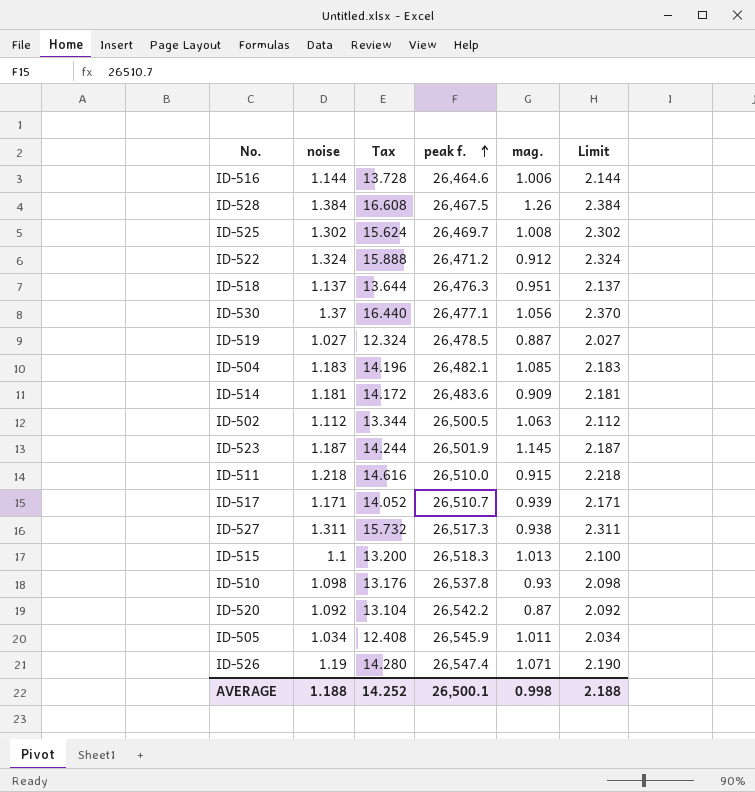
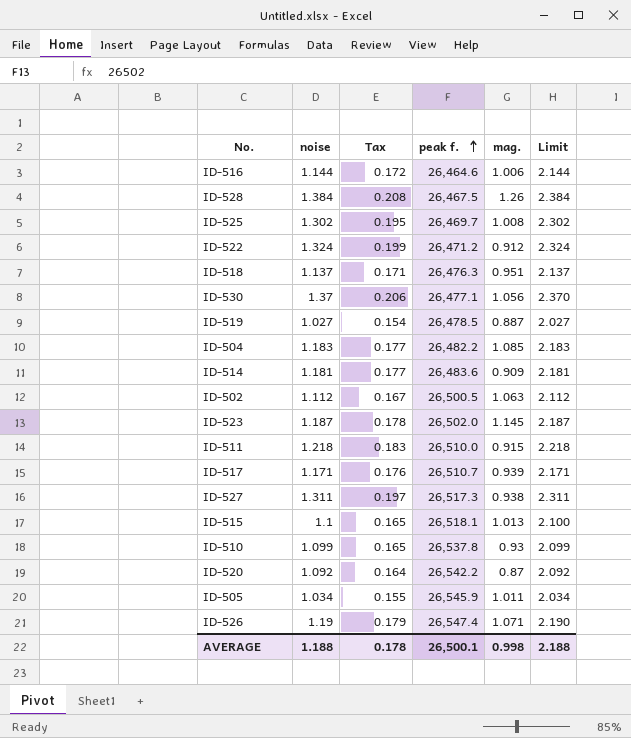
column Tax | formula: [noise] * 12 -> [noise] * 0.15
ID-504 | peak f.: 26,482.1 -> 26,482.2
ID-523 | peak f.: 26,501.9 -> 26,502.0
ID-515 | peak f.: 26,518.3 -> 26,518.1
ID-510 | noise: 1.098 -> 1.099
ID-510 | Limit: 2.098 -> 2.099
AVERAGE | Tax: 14.252 -> 0.178

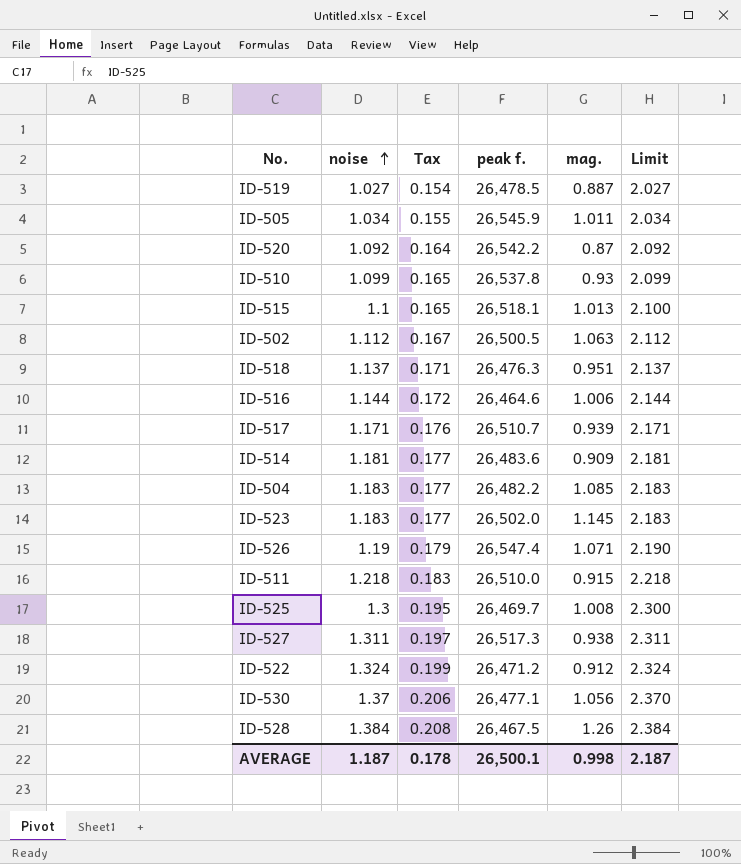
row order: peak f. ascending -> noise ascending
ID-523 | noise: 1.187 -> 1.183
ID-523 | Tax: 0.178 -> 0.177
ID-523 | Limit: 2.187 -> 2.183
ID-525 | noise: 1.302 -> 1.3
ID-525 | Limit: 2.302 -> 2.300
AVERAGE | noise: 1.188 -> 1.187
AVERAGE | Limit: 2.188 -> 2.187

